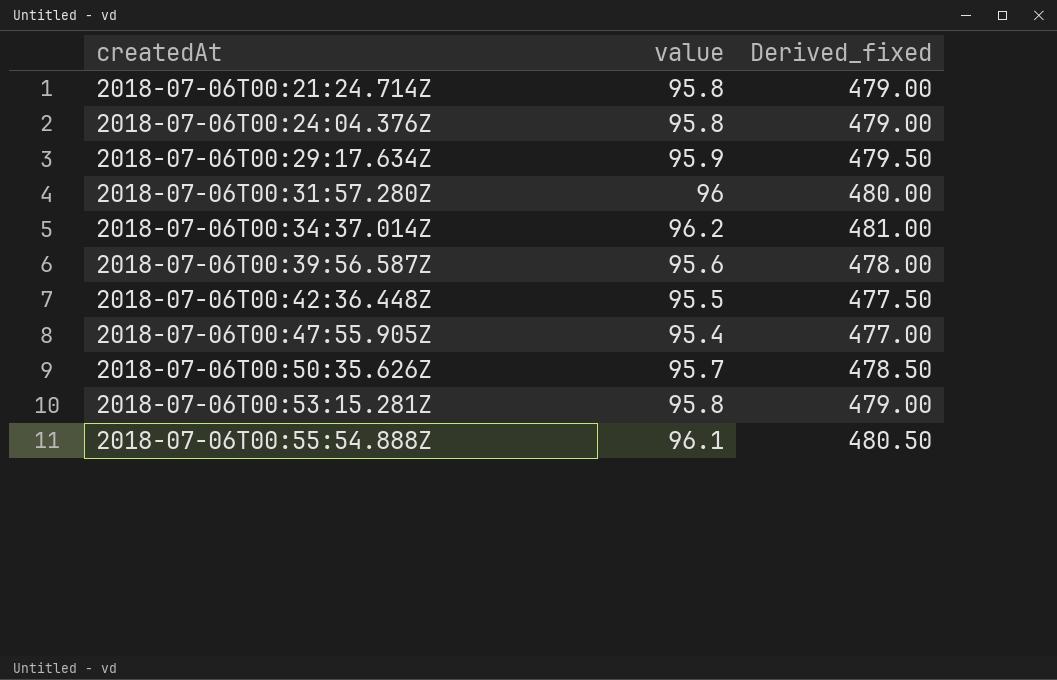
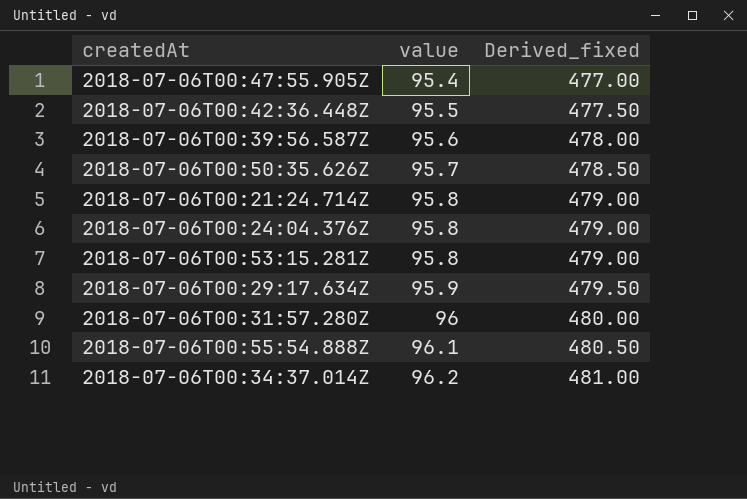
row order: createdAt ascending -> value ascending

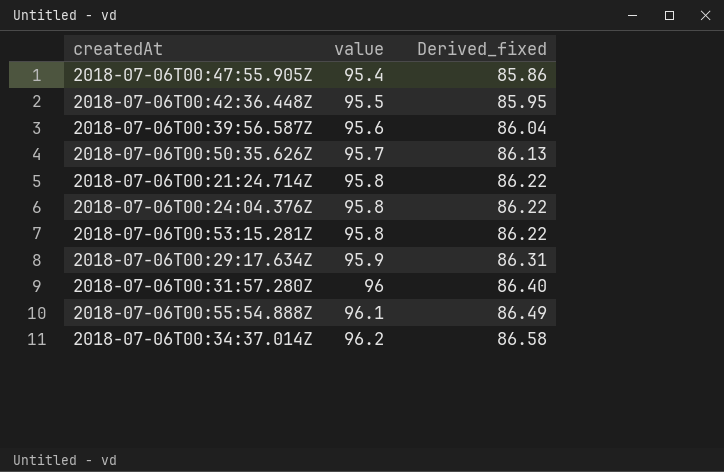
column Derived_fixed | formula: [value] * 5 -> [value] * 0.9

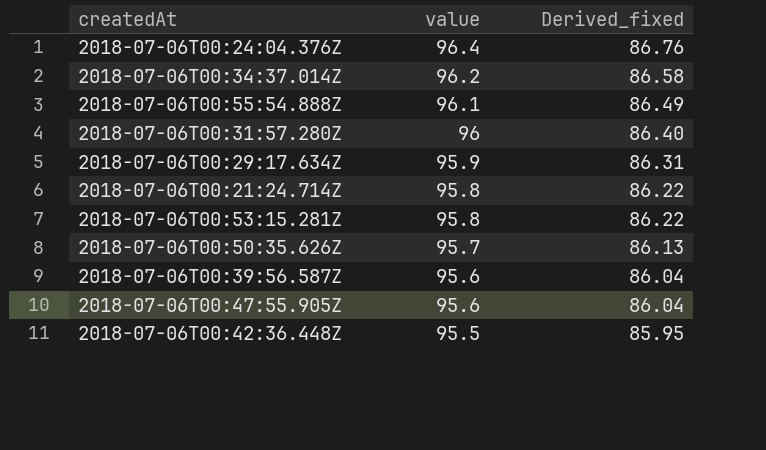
row order: value ascending -> value descending
2018-07-06T00:24:04.376Z | value: 95.8 -> 96.4
2018-07-06T00:24:04.376Z | Derived_fixed: 86.22 -> 86.76
2018-07-06T00:47:55.905Z | value: 95.4 -> 95.6
2018-07-06T00:47:55.905Z | Derived_fixed: 85.86 -> 86.04

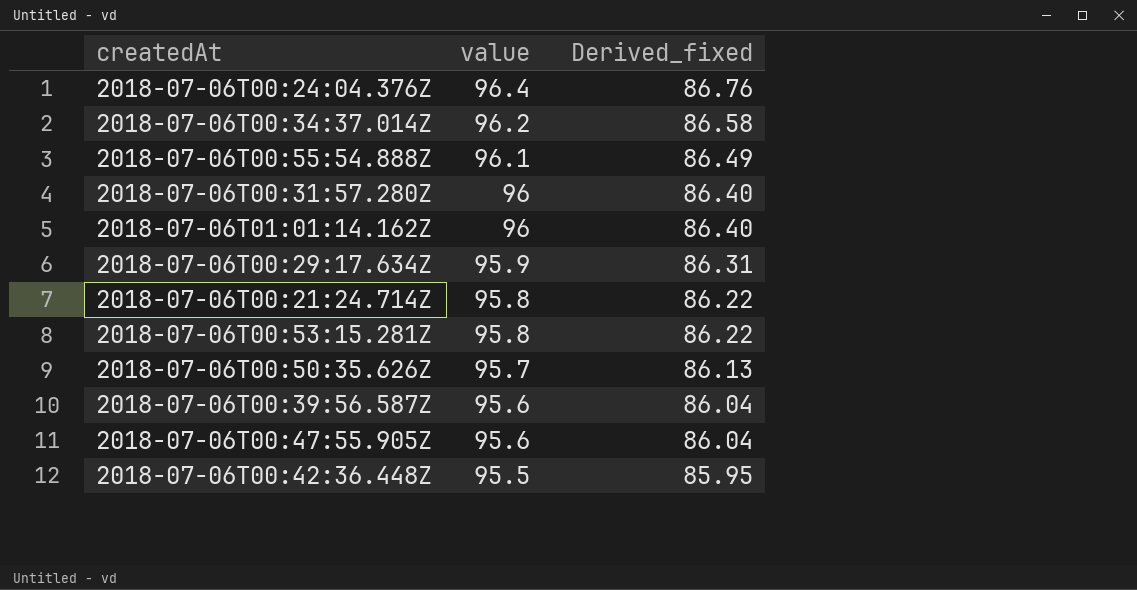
row 2018-07-06T01:01:14.162Z: none -> 96 | 86.40

